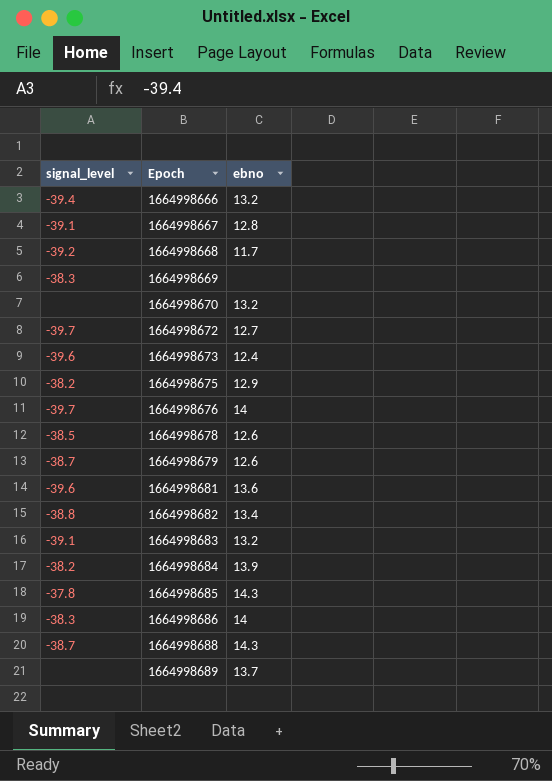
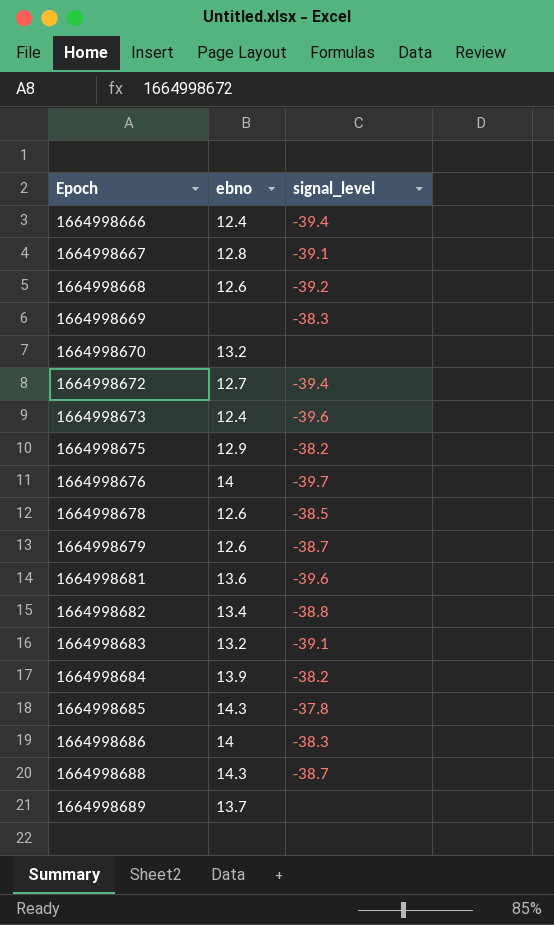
column signal_level | position: 1 -> 3
1664998666 | ebno: 13.2 -> 12.4
1664998668 | ebno: 11.7 -> 12.6
1664998672 | signal_level: -39.7 -> -39.4

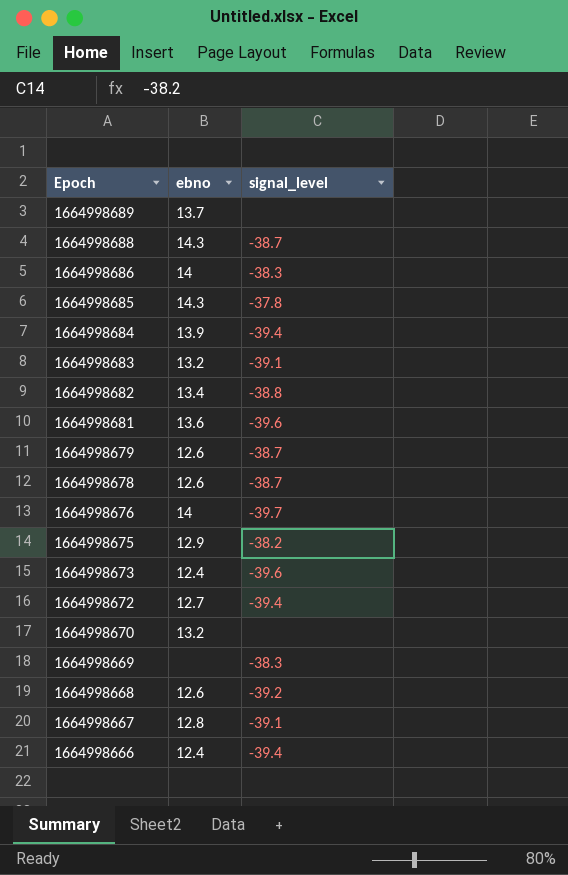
row order: Epoch ascending -> Epoch descending
1664998684 | signal_level: -38.2 -> -39.4
1664998678 | signal_level: -38.5 -> -38.7

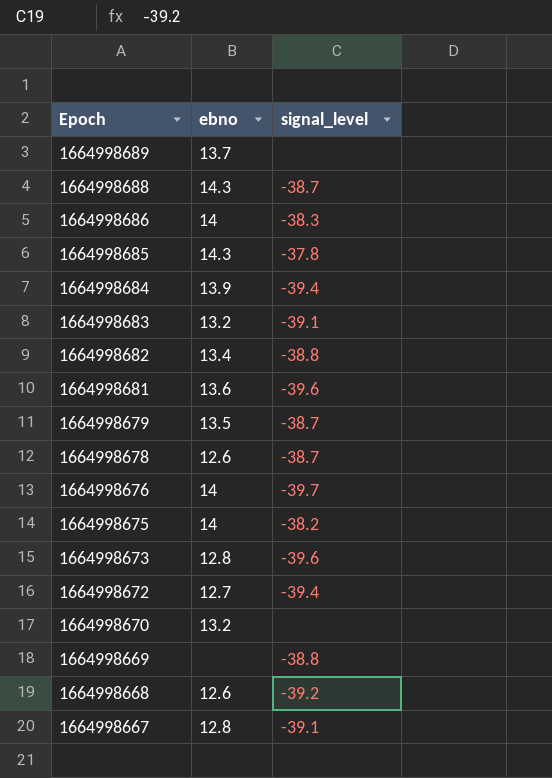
row 1664998666: 12.4 | -39.4 -> none
1664998679 | ebno: 12.6 -> 13.5
1664998675 | ebno: 12.9 -> 14
1664998673 | ebno: 12.4 -> 12.8
1664998669 | signal_level: -38.3 -> -38.8

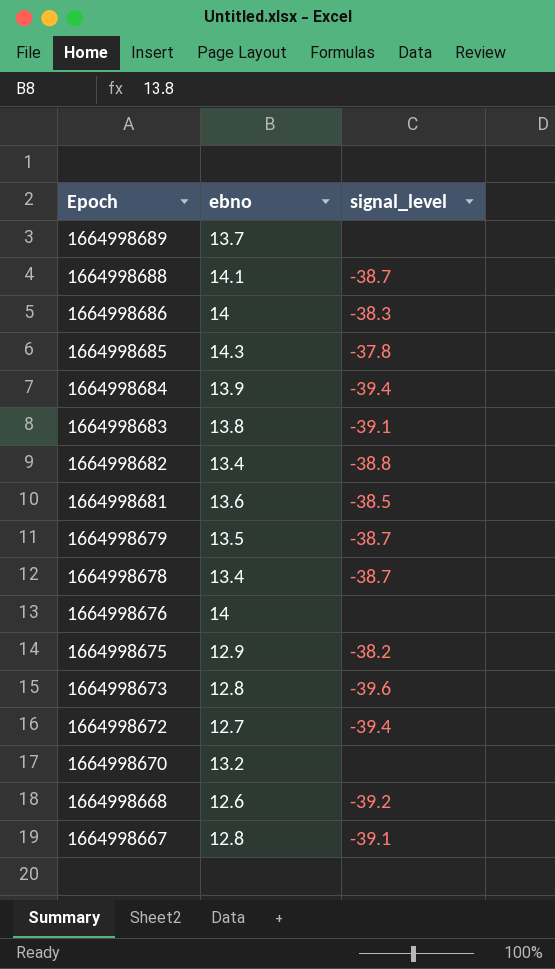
row 1664998669: none | -38.8 -> none
1664998688 | ebno: 14.3 -> 14.1
1664998683 | ebno: 13.2 -> 13.8
1664998681 | signal_level: -39.6 -> -38.5
1664998678 | ebno: 12.6 -> 13.4
1664998676 | signal_level: -39.7 -> none
1664998675 | ebno: 14 -> 12.9

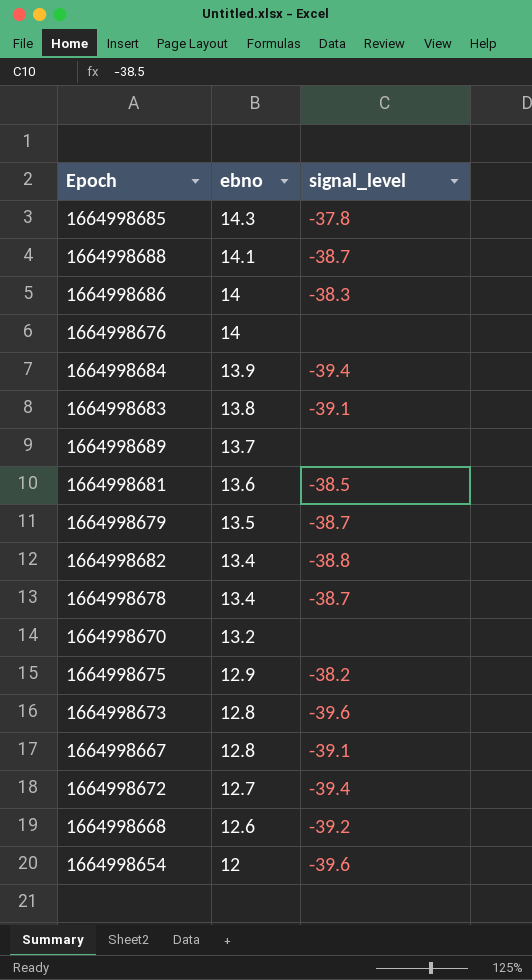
row order: Epoch descending -> ebno descending
row 1664998654: none -> 12 | -39.6

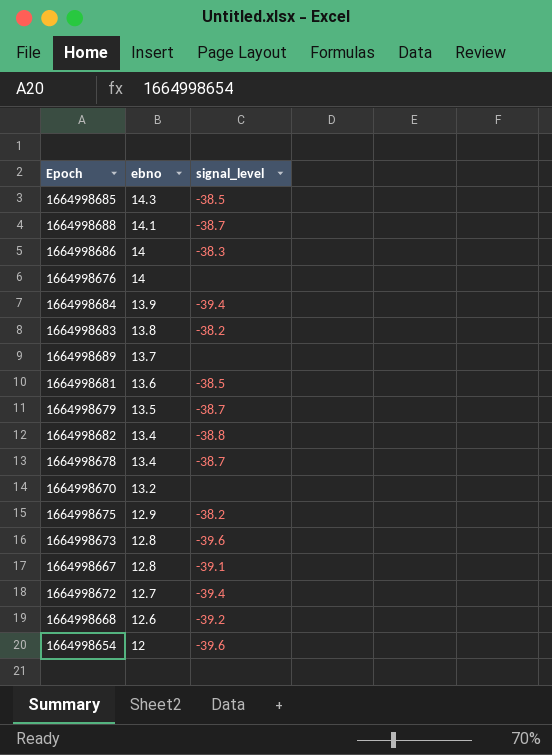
1664998685 | signal_level: -37.8 -> -38.5
1664998683 | signal_level: -39.1 -> -38.2

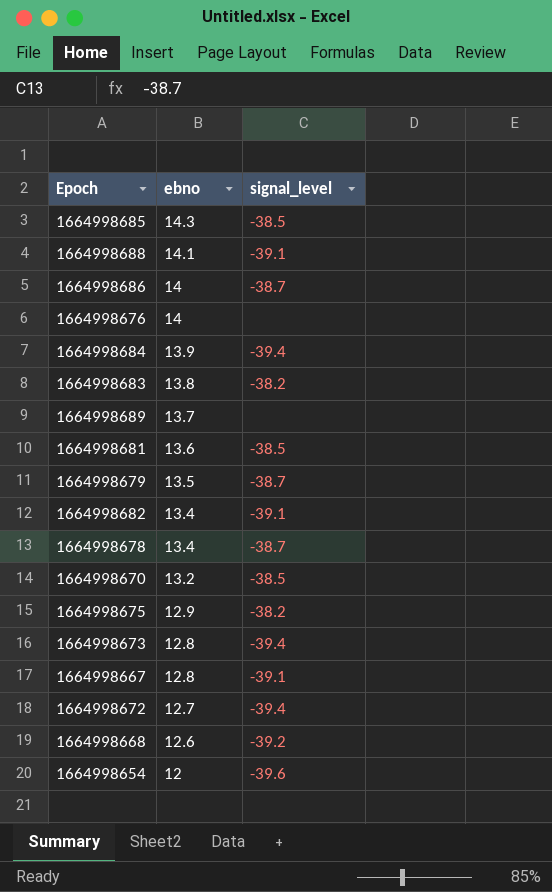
1664998688 | signal_level: -38.7 -> -39.1
1664998686 | signal_level: -38.3 -> -38.7
1664998682 | signal_level: -38.8 -> -39.1
1664998670 | signal_level: none -> -38.5
1664998673 | signal_level: -39.6 -> -39.4

